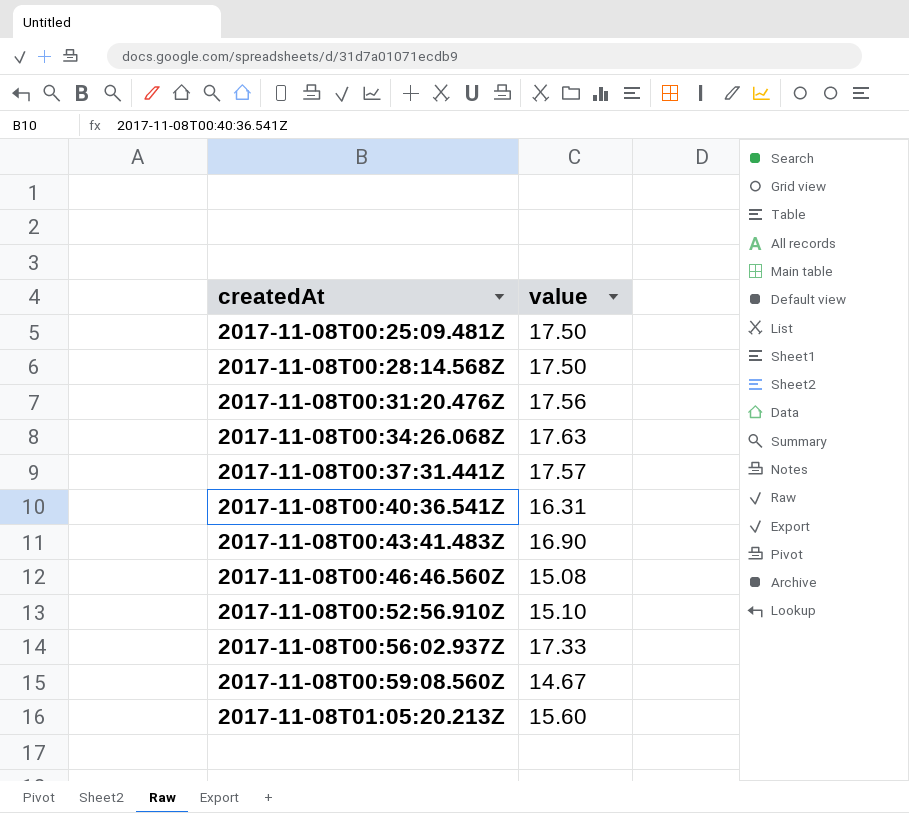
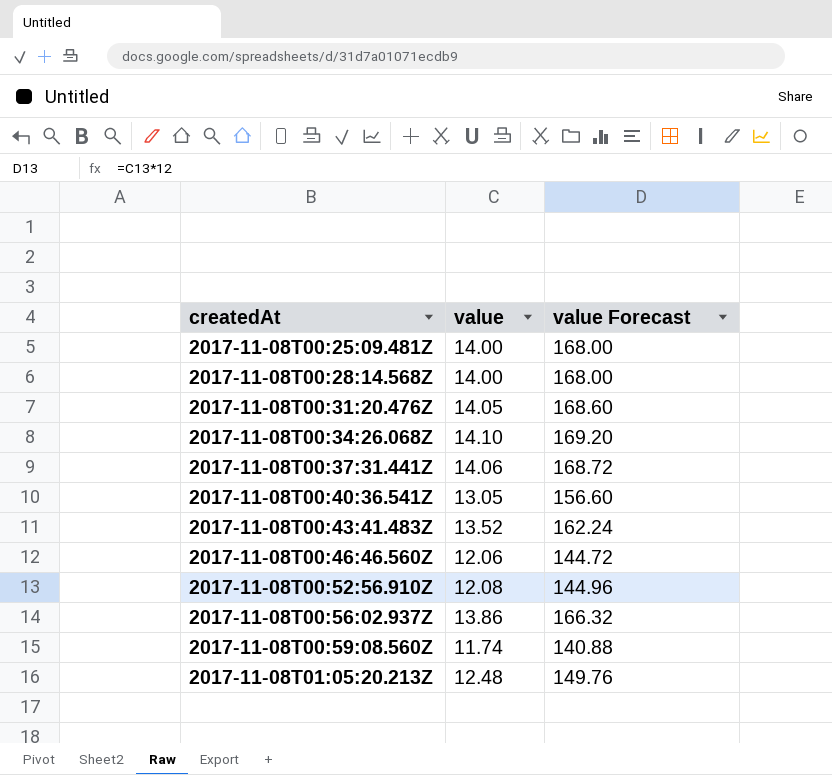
column value Forecast | formula: none -> [value] * 12
2017-11-08T00:25:09.481Z | value: 17.50 -> 14.00
2017-11-08T00:28:14.568Z | value: 17.50 -> 14.00
2017-11-08T00:31:20.476Z | value: 17.56 -> 14.05
2017-11-08T00:34:26.068Z | value: 17.63 -> 14.10
2017-11-08T00:37:31.441Z | value: 17.57 -> 14.06
2017-11-08T00:40:36.541Z | value: 16.31 -> 13.05
2017-11-08T00:43:41.483Z | value: 16.90 -> 13.52
2017-11-08T00:46:46.560Z | value: 15.08 -> 12.06
2017-11-08T00:52:56.910Z | value: 15.10 -> 12.08
2017-11-08T00:56:02.937Z | value: 17.33 -> 13.86
2017-11-08T00:59:08.560Z | value: 14.67 -> 11.74
2017-11-08T01:05:20.213Z | value: 15.60 -> 12.48

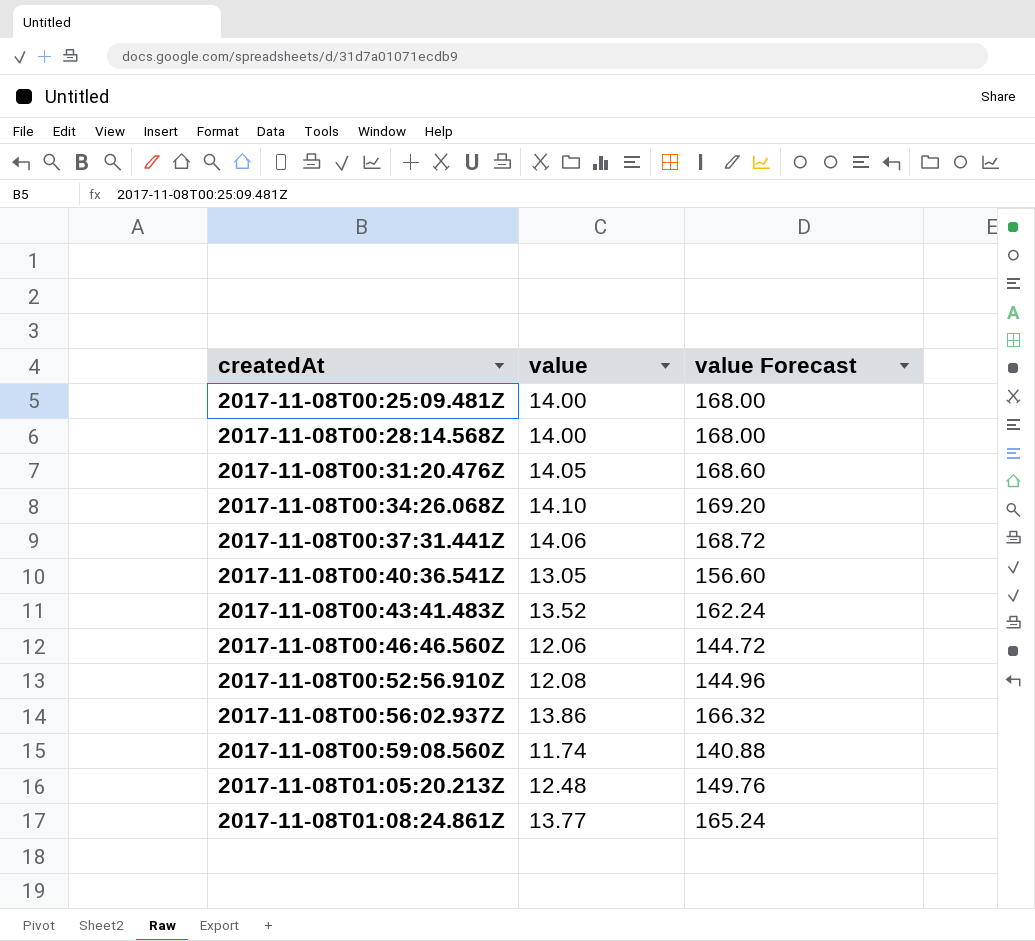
row 2017-11-08T01:08:24.861Z: none -> 13.77 | 165.24

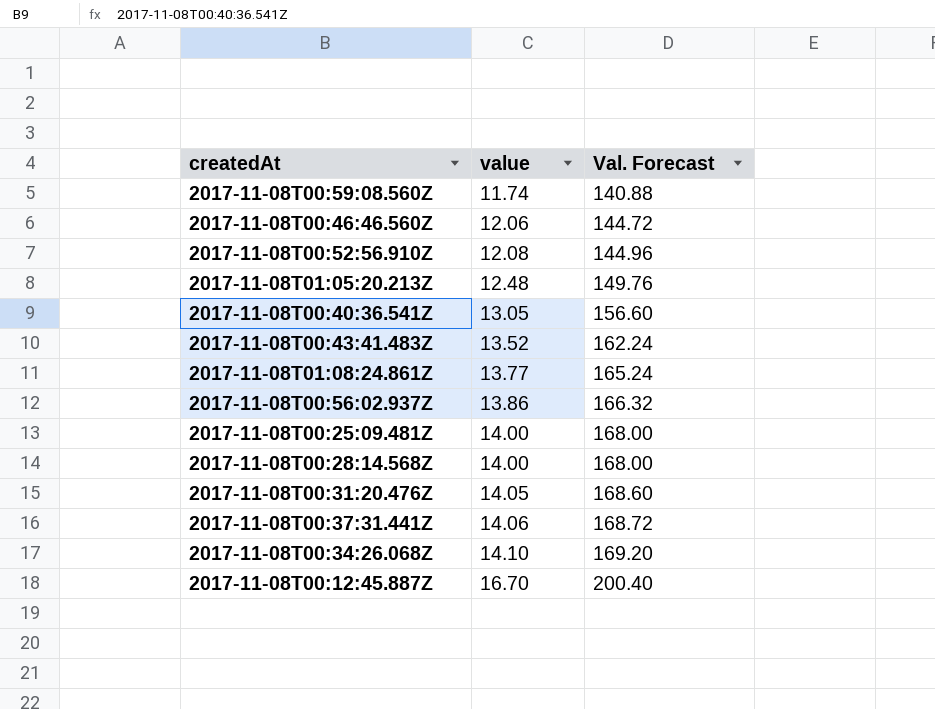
row order: createdAt ascending -> value ascending
column name: value Forecast -> Val. Forecast
row 2017-11-08T00:12:45.887Z: none -> 16.70 | 200.40

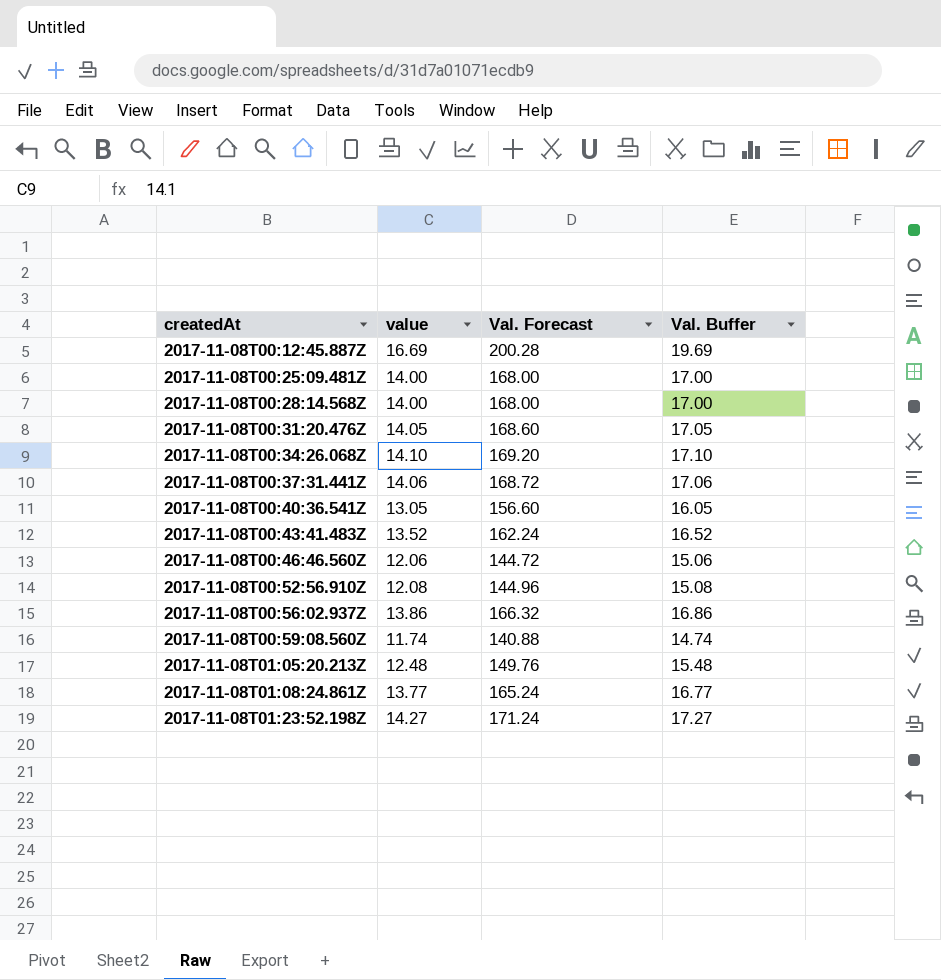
row order: value ascending -> createdAt ascending
column Val. Buffer | formula: none -> [value] + 3
2017-11-08T00:12:45.887Z | value: 16.70 -> 16.69
2017-11-08T00:12:45.887Z | Val. Forecast: 200.40 -> 200.28
row 2017-11-08T01:23:52.198Z: none -> 14.27 | 171.24 | 17.27

